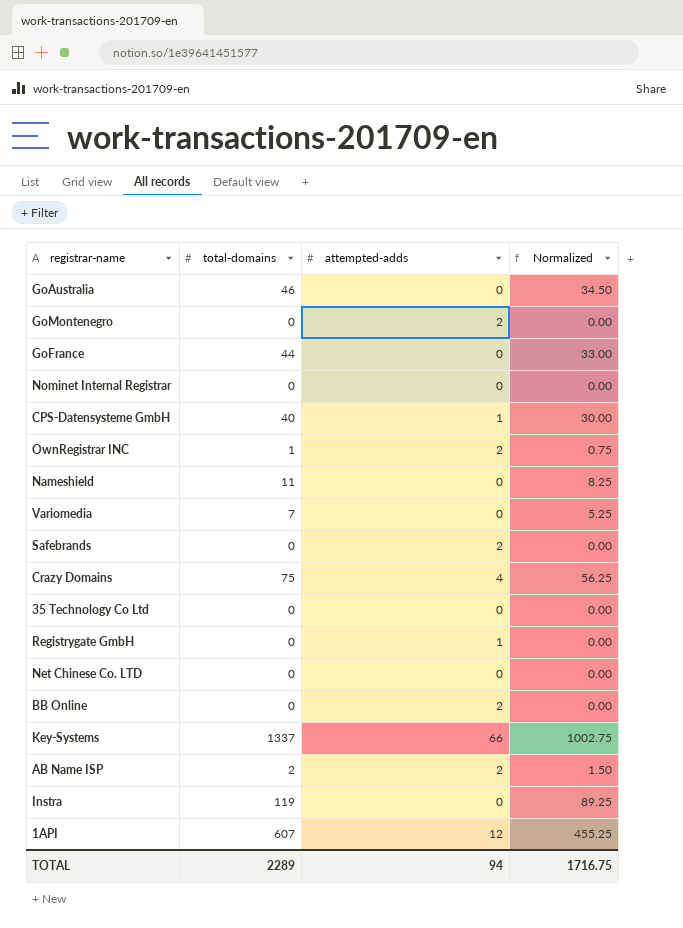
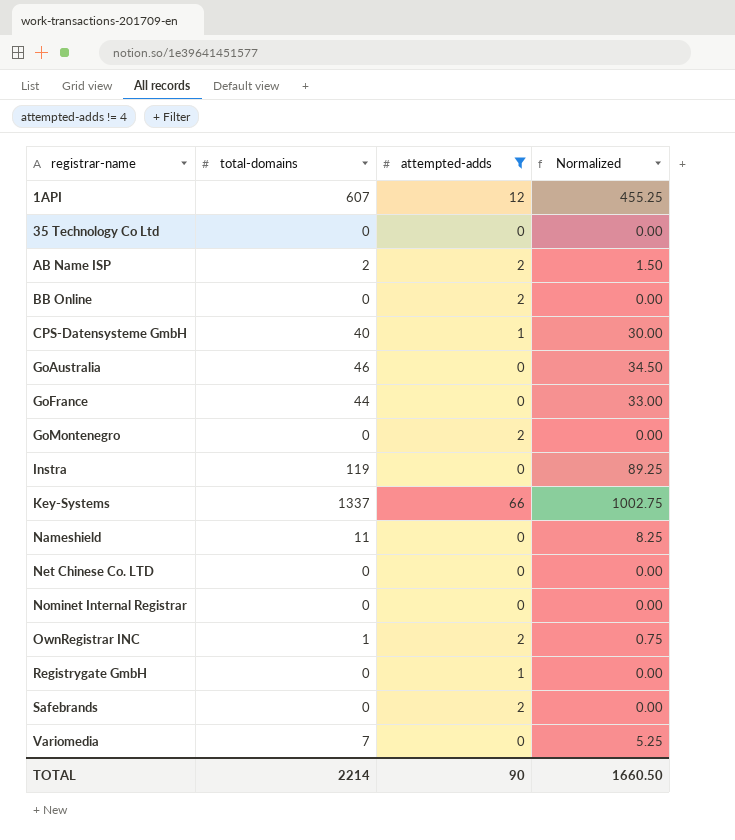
filter: none -> attempted-adds != 4
row order: none -> registrar-name ascending
TOTAL | total-domains: 2289 -> 2214
TOTAL | attempted-adds: 94 -> 90
TOTAL | Normalized: 1716.75 -> 1660.50

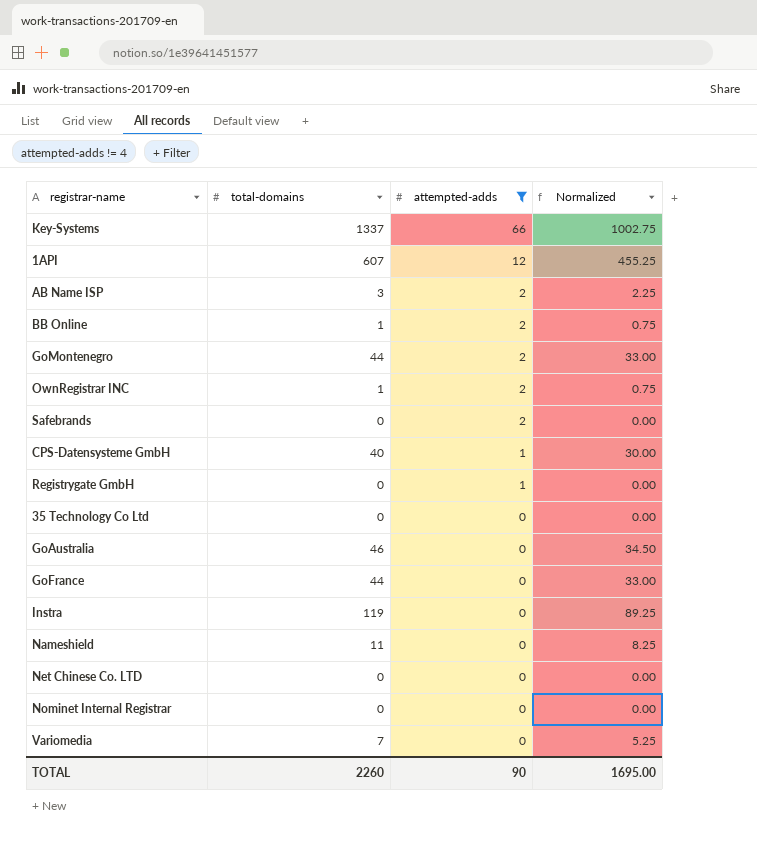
row order: registrar-name ascending -> attempted-adds descending
AB Name ISP | total-domains: 2 -> 3
AB Name ISP | Normalized: 1.50 -> 2.25
BB Online | total-domains: 0 -> 1
BB Online | Normalized: 0.00 -> 0.75
GoMontenegro | total-domains: 0 -> 44
GoMontenegro | Normalized: 0.00 -> 33.00
TOTAL | total-domains: 2214 -> 2260
TOTAL | Normalized: 1660.50 -> 1695.00

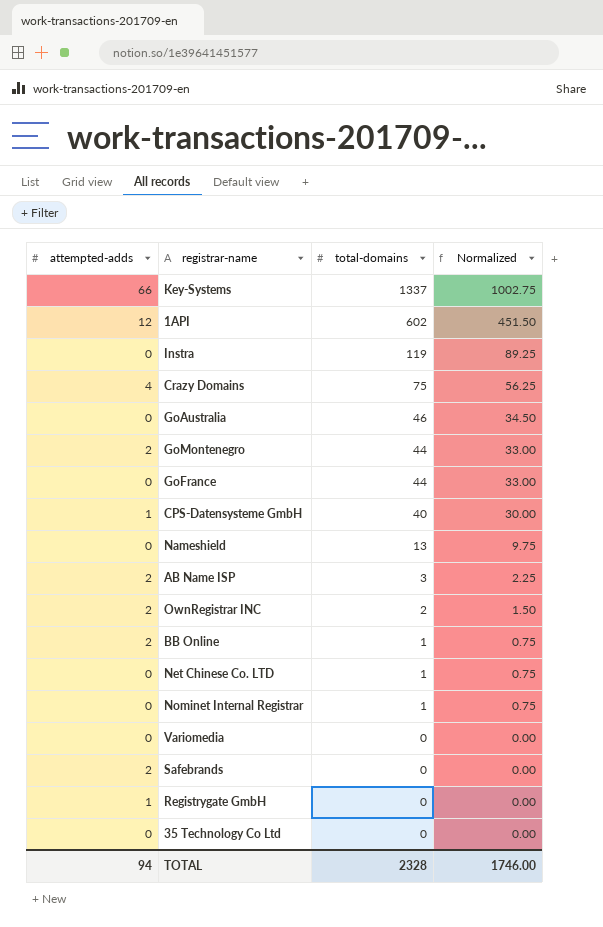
filter: attempted-adds != 4 -> none
row order: attempted-adds descending -> total-domains descending
column attempted-adds | position: 3 -> 1
1API | total-domains: 607 -> 602
1API | Normalized: 455.25 -> 451.50
Nameshield | total-domains: 11 -> 13
Nameshield | Normalized: 8.25 -> 9.75
OwnRegistrar INC | total-domains: 1 -> 2
OwnRegistrar INC | Normalized: 0.75 -> 1.50
Net Chinese Co. LTD | total-domains: 0 -> 1
Net Chinese Co. LTD | Normalized: 0.00 -> 0.75
Nominet Internal Registrar | total-domains: 0 -> 1
Nominet Internal Registrar | Normalized: 0.00 -> 0.75
Variomedia | total-domains: 7 -> 0
Variomedia | Normalized: 5.25 -> 0.00
TOTAL | attempted-adds: 90 -> 94
TOTAL | total-domains: 2260 -> 2328
TOTAL | Normalized: 1695.00 -> 1746.00

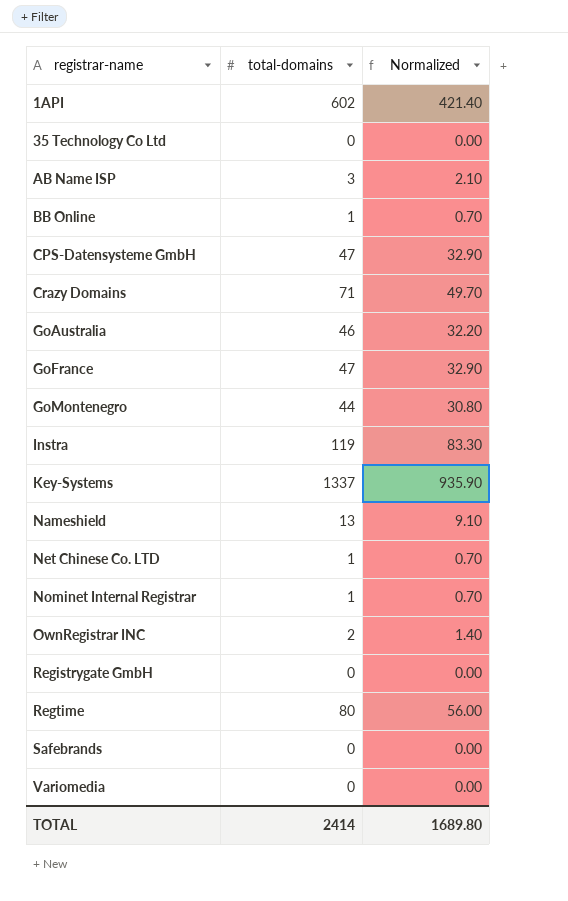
row order: total-domains descending -> registrar-name ascending
column attempted-adds | position: 1 -> none
column Normalized | formula: [total-domains] * 0.75 -> [total-domains] * 0.7
CPS-Datensysteme GmbH | total-domains: 40 -> 47
Crazy Domains | total-domains: 75 -> 71
GoFrance | total-domains: 44 -> 47
row Regtime: none -> 80 | 56.00
TOTAL | total-domains: 2328 -> 2414
TOTAL | Normalized: 1746.00 -> 1689.80

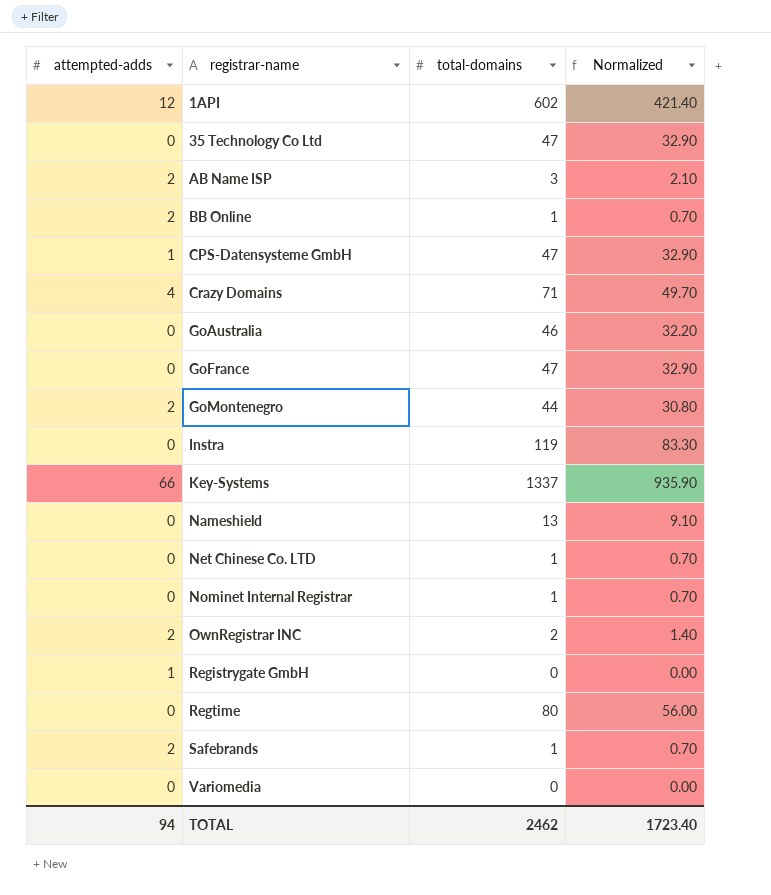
column attempted-adds | position: none -> 1
35 Technology Co Ltd | total-domains: 0 -> 47
35 Technology Co Ltd | Normalized: 0.00 -> 32.90
Safebrands | total-domains: 0 -> 1
Safebrands | Normalized: 0.00 -> 0.70
TOTAL | total-domains: 2414 -> 2462
TOTAL | Normalized: 1689.80 -> 1723.40

